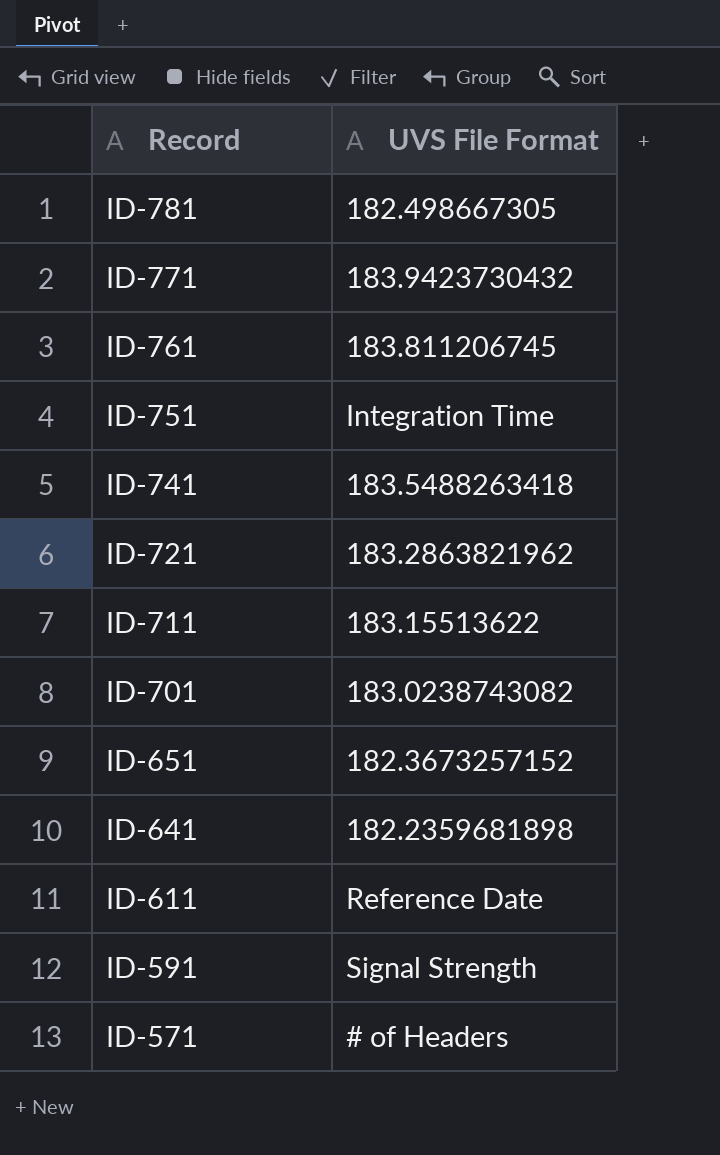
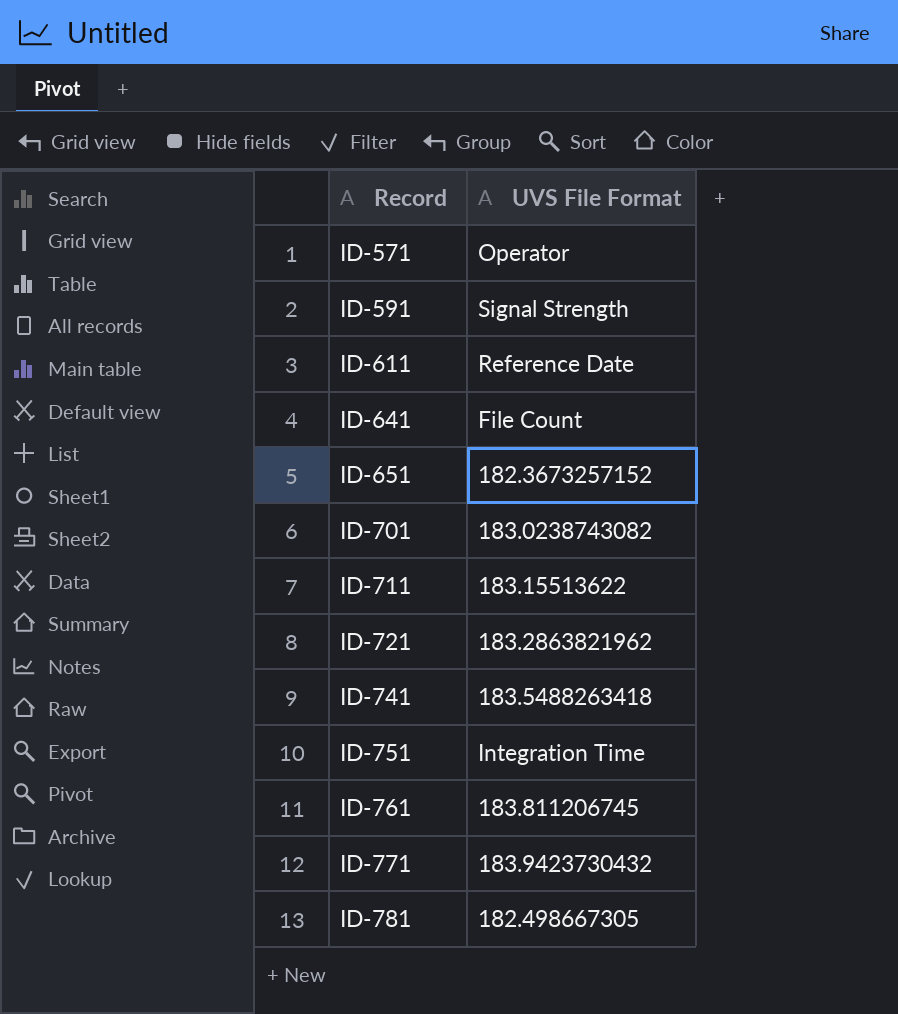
row order: Record descending -> Record ascending
ID-571 | UVS File Format: # of Headers -> Operator
ID-641 | UVS File Format: 182.2359681898 -> File Count

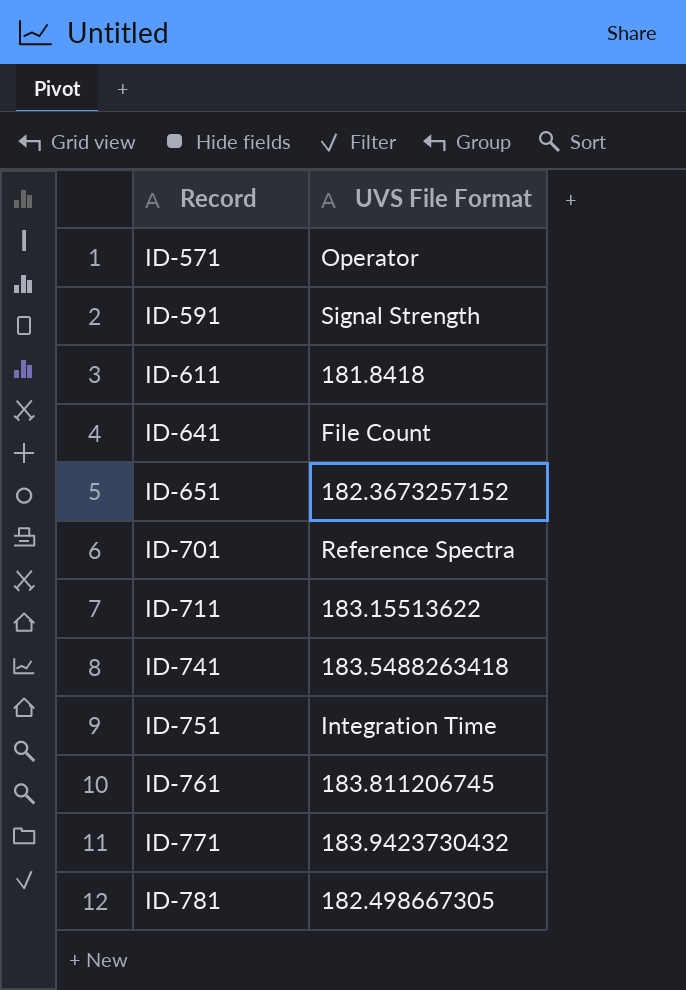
row ID-721: 183.2863821962 -> none
ID-611 | UVS File Format: Reference Date -> 181.8418
ID-701 | UVS File Format: 183.0238743082 -> Reference Spectra

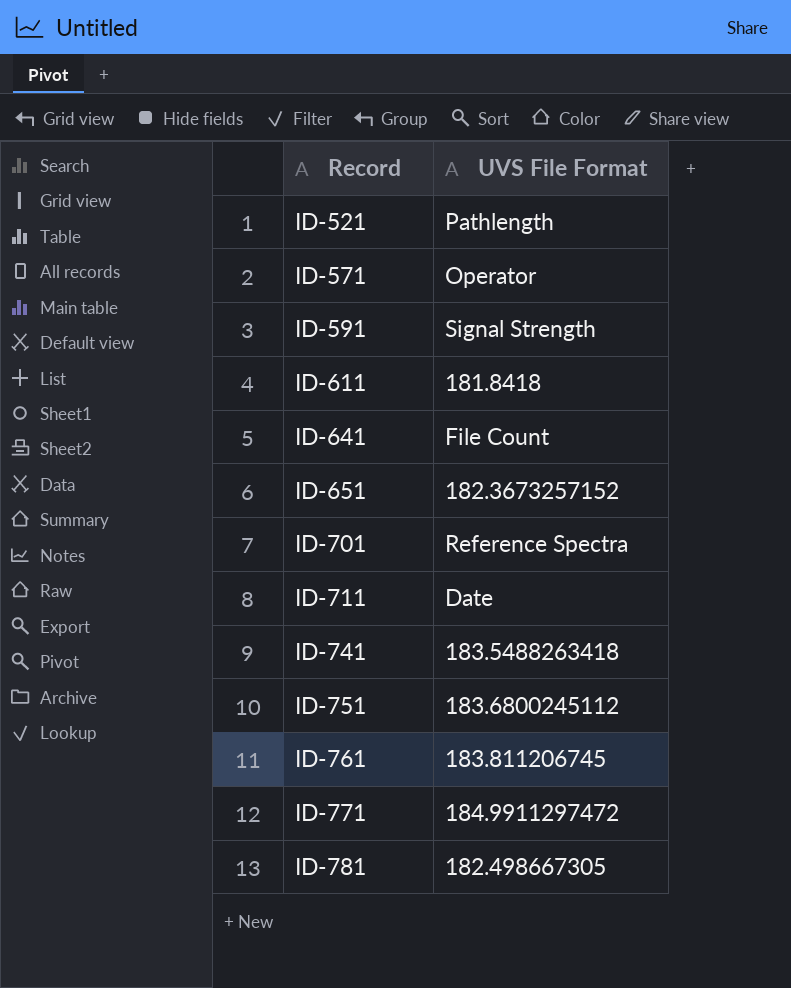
row ID-521: none -> Pathlength
ID-711 | UVS File Format: 183.15513622 -> Date
ID-751 | UVS File Format: Integration Time -> 183.6800245112
ID-771 | UVS File Format: 183.9423730432 -> 184.9911297472

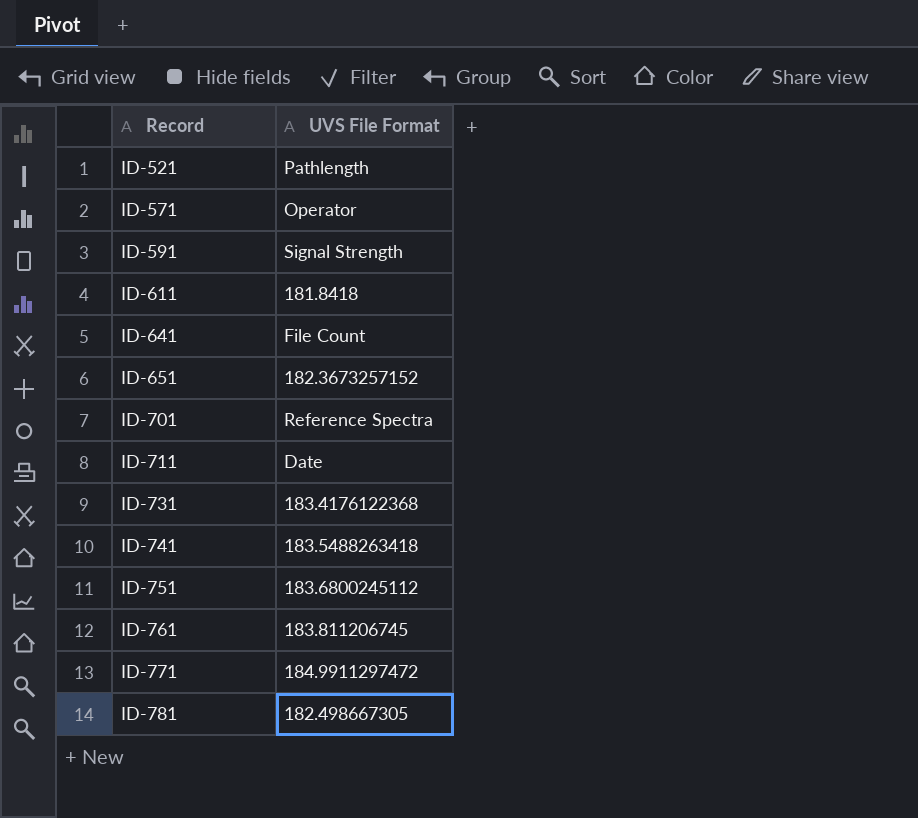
row ID-731: none -> 183.4176122368

